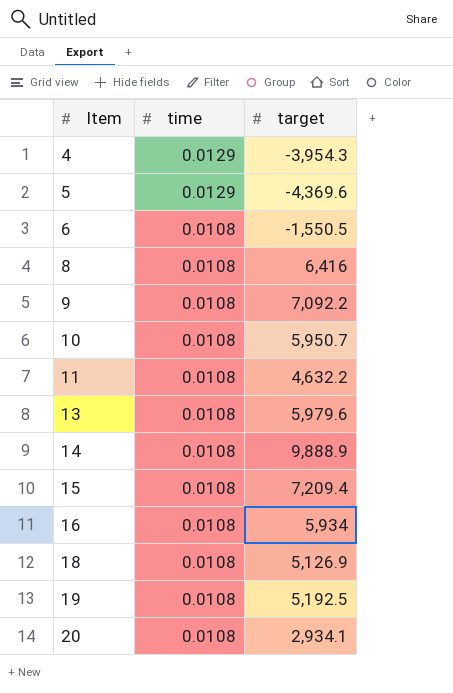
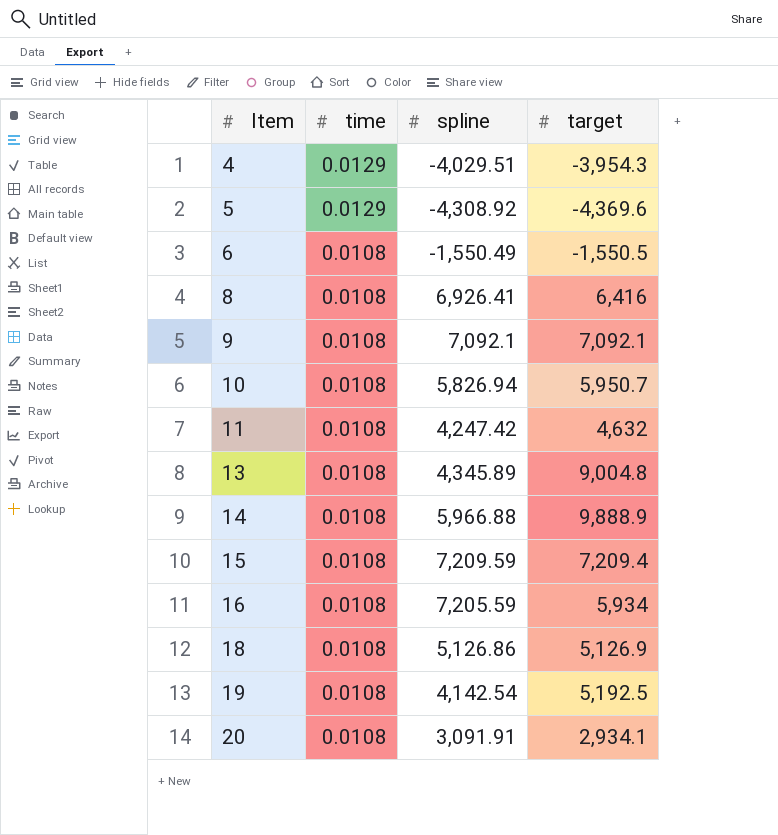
column spline | position: none -> 3
9 | target: 7,092.2 -> 7,092.1
11 | target: 4,632.2 -> 4,632
13 | target: 5,979.6 -> 9,004.8

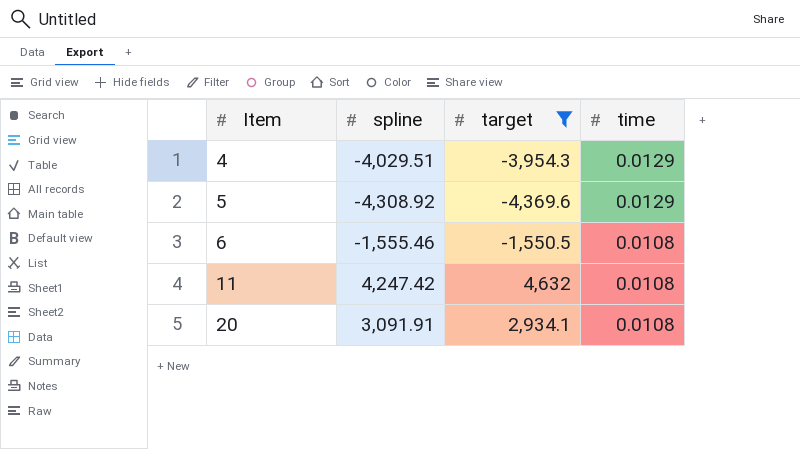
filter: none -> target <= 4,632
column time | position: 2 -> 4
6 | spline: -1,550.49 -> -1,555.46

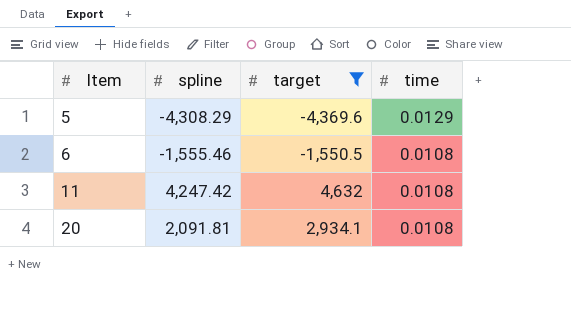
row 4: -4,029.51 | -3,954.3 | 0.0129 -> none
5 | spline: -4,308.92 -> -4,308.29
20 | spline: 3,091.91 -> 2,091.81

